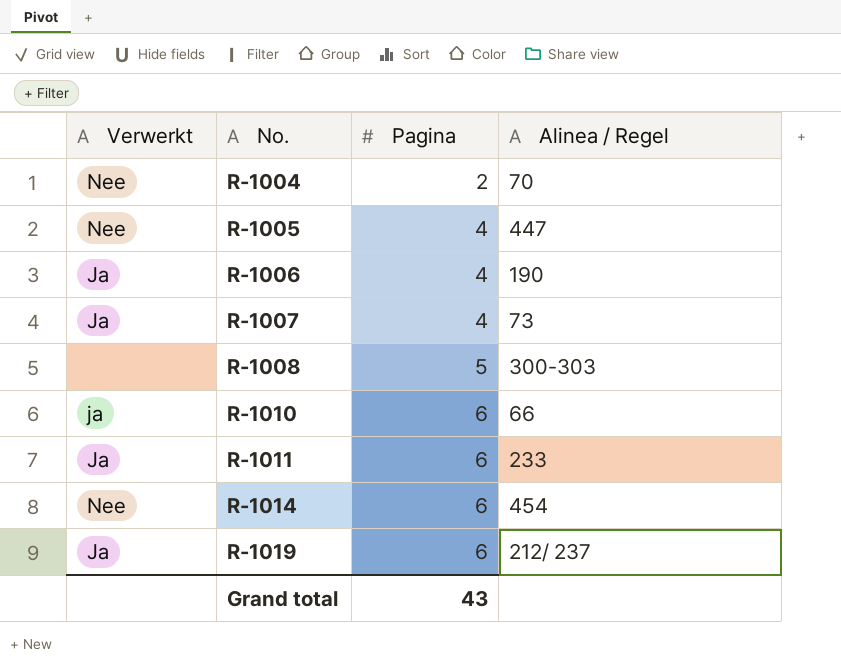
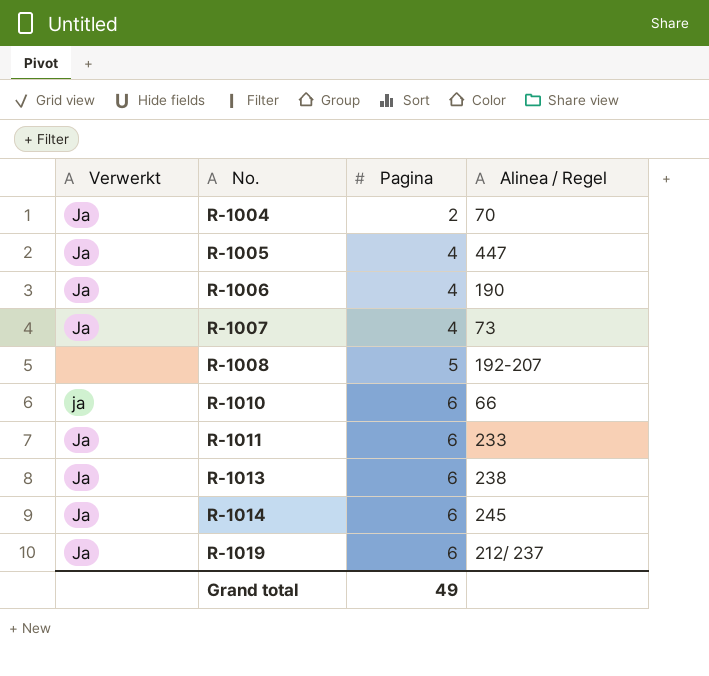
R-1004 | Verwerkt: Nee -> Ja
R-1005 | Verwerkt: Nee -> Ja
R-1008 | Alinea / Regel: 300-303 -> 192-207
row R-1013: none -> Ja | 6 | 238
R-1014 | Verwerkt: Nee -> Ja
R-1014 | Alinea / Regel: 454 -> 245
Grand total | Pagina: 43 -> 49

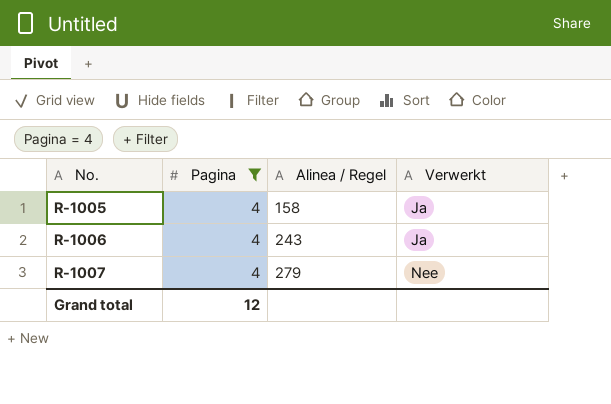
filter: none -> Pagina = 4
column Verwerkt | position: 1 -> 4
R-1005 | Alinea / Regel: 447 -> 158
R-1006 | Alinea / Regel: 190 -> 243
R-1007 | Alinea / Regel: 73 -> 279
R-1007 | Verwerkt: Ja -> Nee
Grand total | Pagina: 49 -> 12

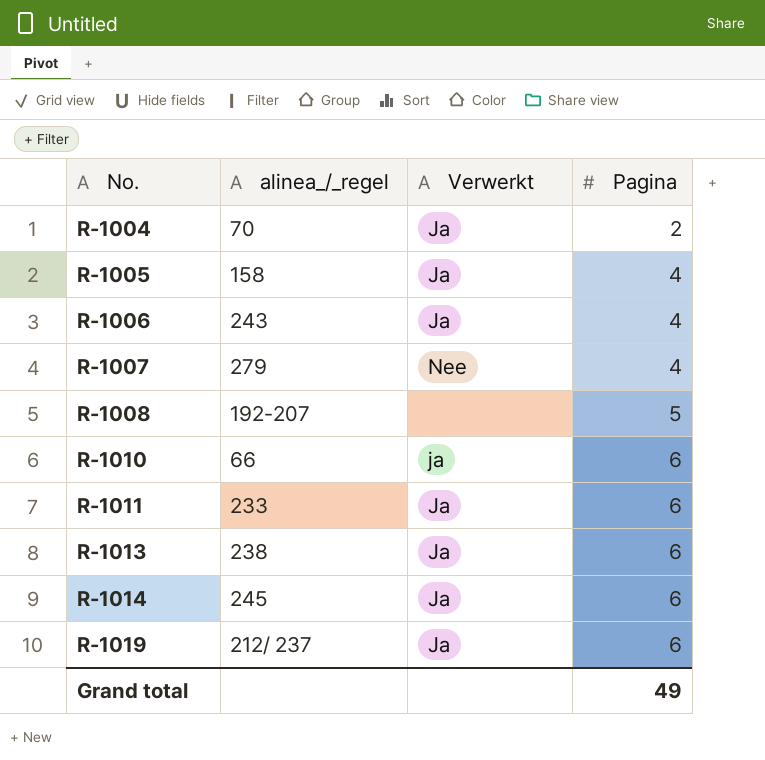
filter: Pagina = 4 -> none
column name: Alinea / Regel -> alinea_/_regel
column Pagina | position: 2 -> 4
Grand total | Pagina: 12 -> 49

